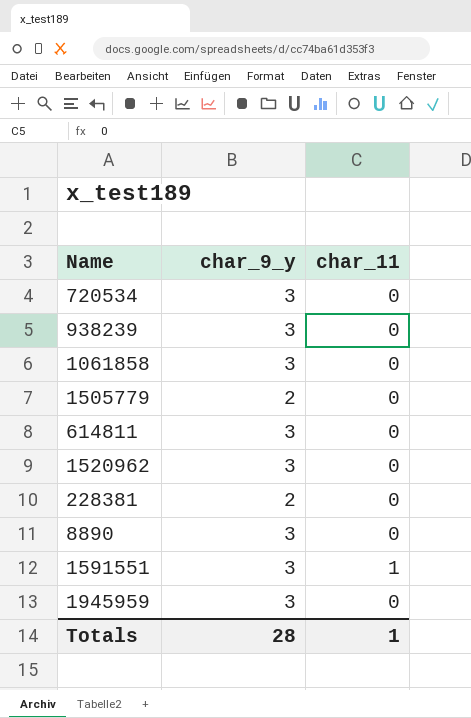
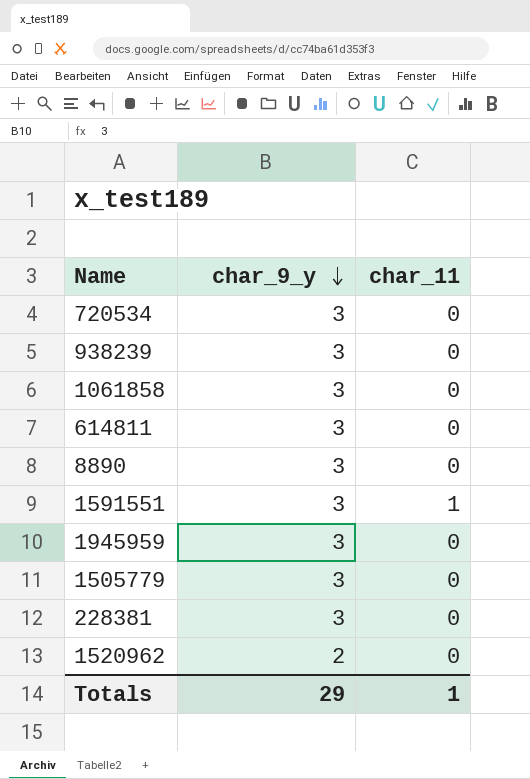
row order: none -> char_9_y descending
1505779 | char_9_y: 2 -> 3
228381 | char_9_y: 2 -> 3
1520962 | char_9_y: 3 -> 2
Totals | char_9_y: 28 -> 29

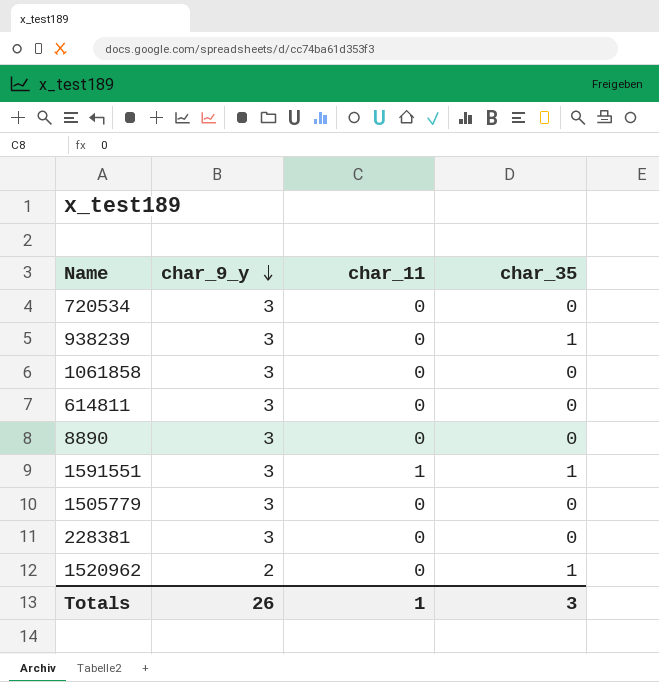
column char_35 | position: none -> 4
row 1945959: 3 | 0 -> none
Totals | char_9_y: 29 -> 26

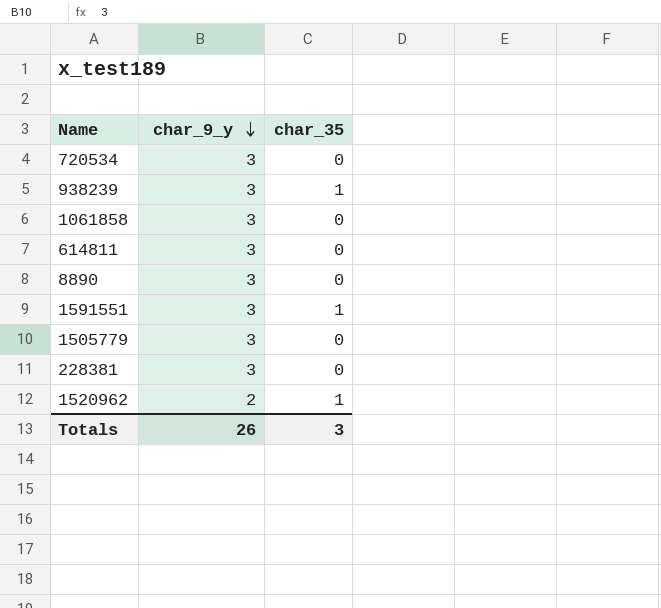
column char_11 | position: 3 -> none

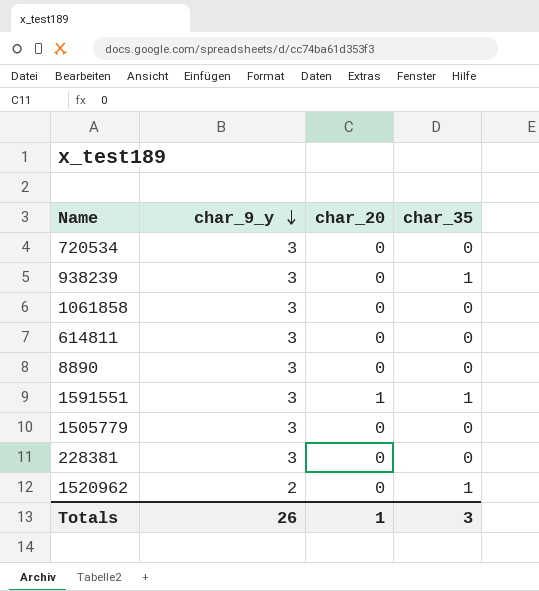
column char_20 | position: none -> 3

